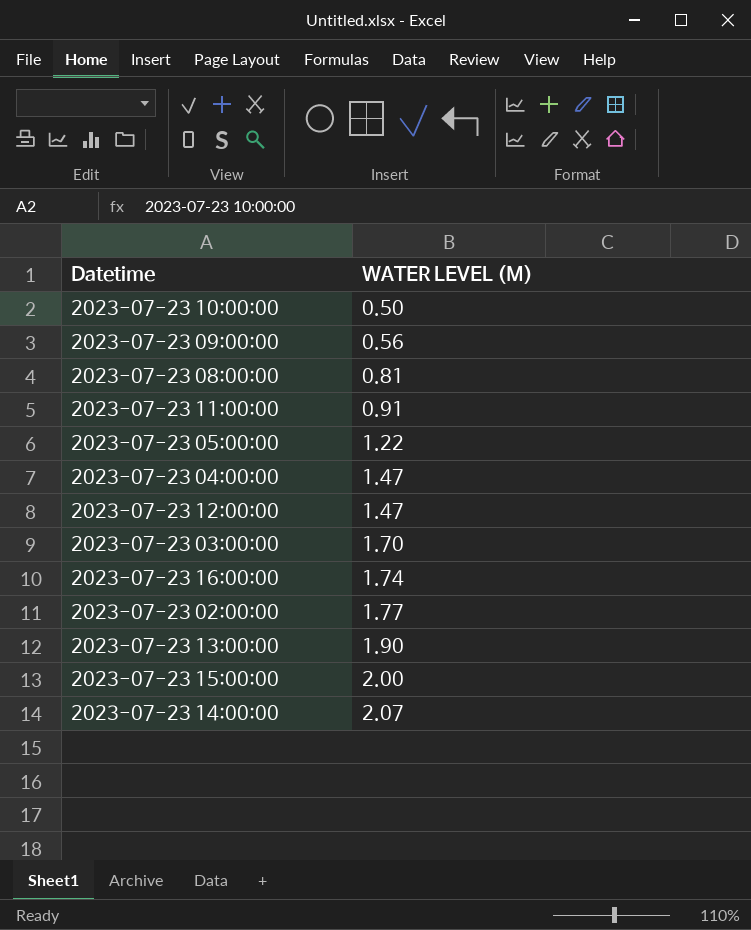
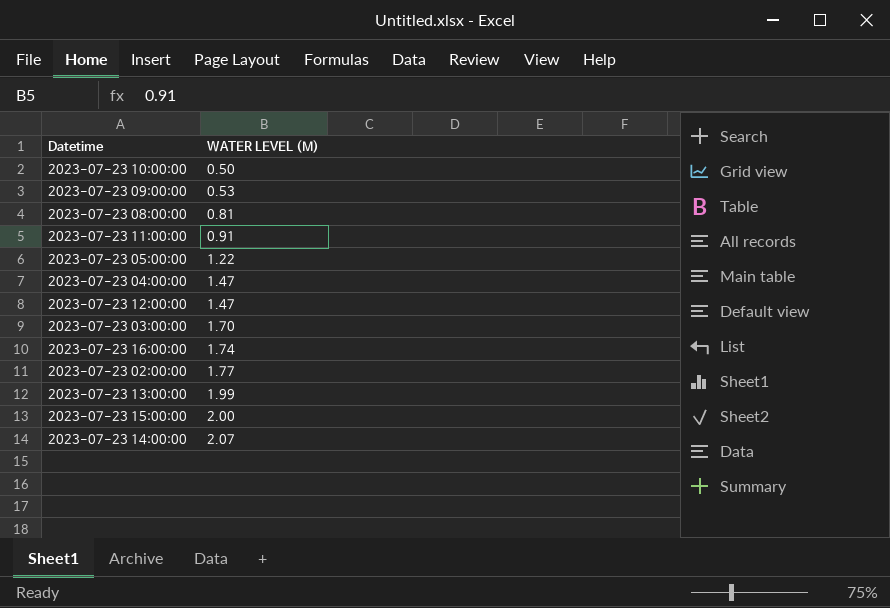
2023-07-23 09:00:00 | WATER LEVEL (M): 0.56 -> 0.53
2023-07-23 13:00:00 | WATER LEVEL (M): 1.90 -> 1.99

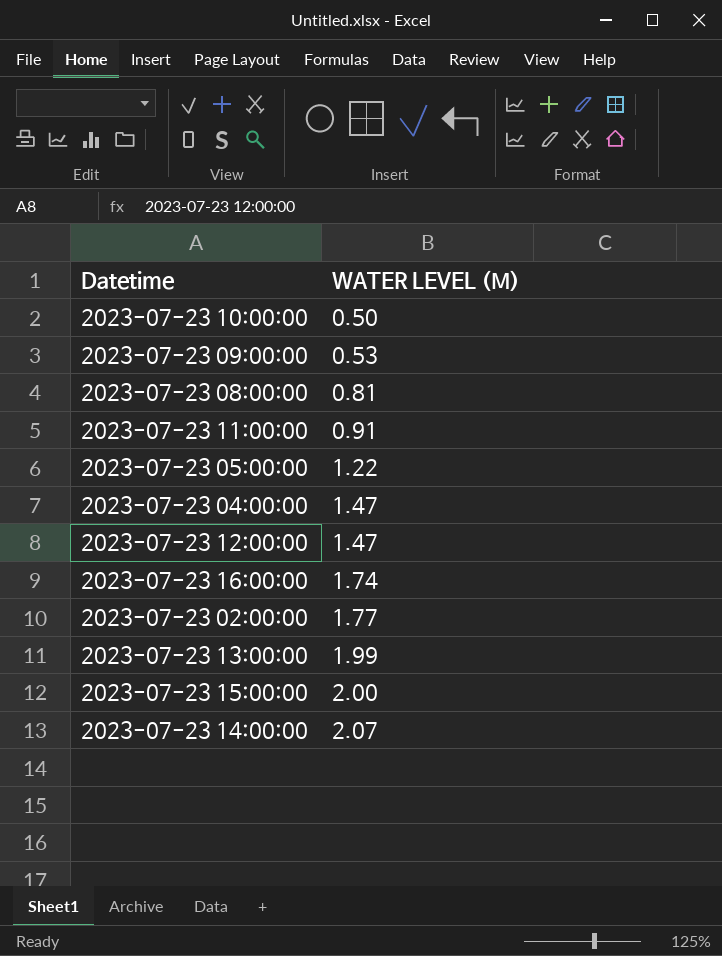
row 2023-07-23 03:00:00: 1.70 -> none

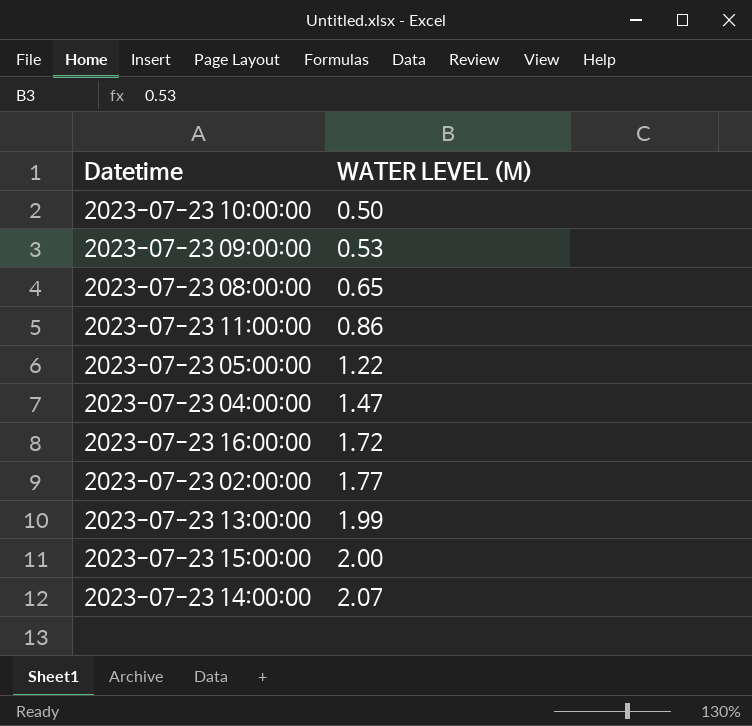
row 2023-07-23 12:00:00: 1.47 -> none
2023-07-23 08:00:00 | WATER LEVEL (M): 0.81 -> 0.65
2023-07-23 11:00:00 | WATER LEVEL (M): 0.91 -> 0.86
2023-07-23 16:00:00 | WATER LEVEL (M): 1.74 -> 1.72

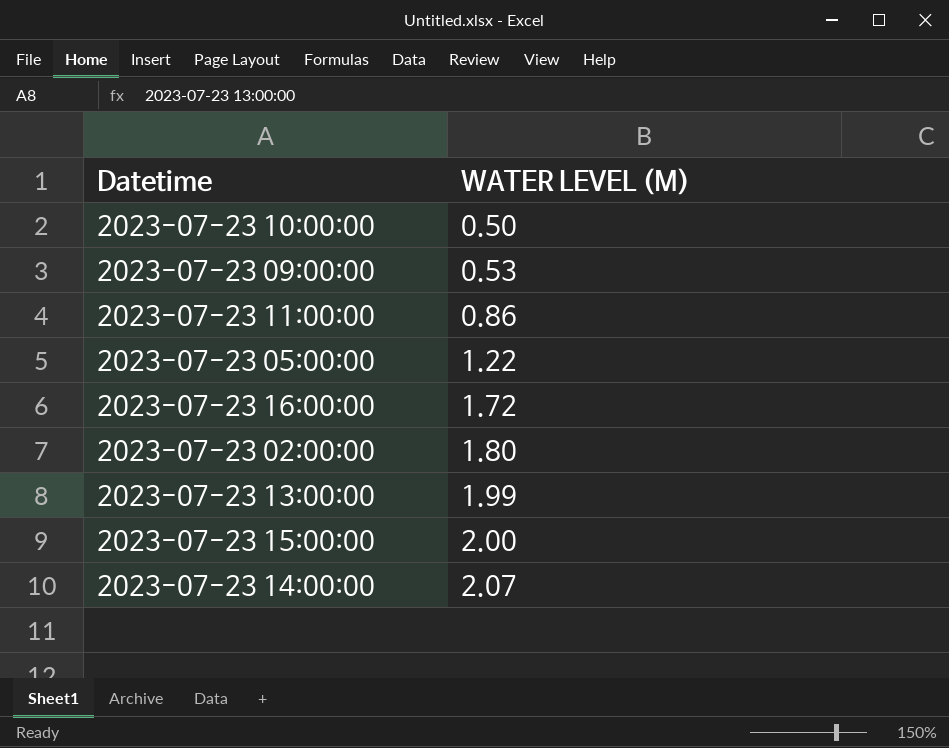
row 2023-07-23 08:00:00: 0.65 -> none
row 2023-07-23 04:00:00: 1.47 -> none
2023-07-23 02:00:00 | WATER LEVEL (M): 1.77 -> 1.80

